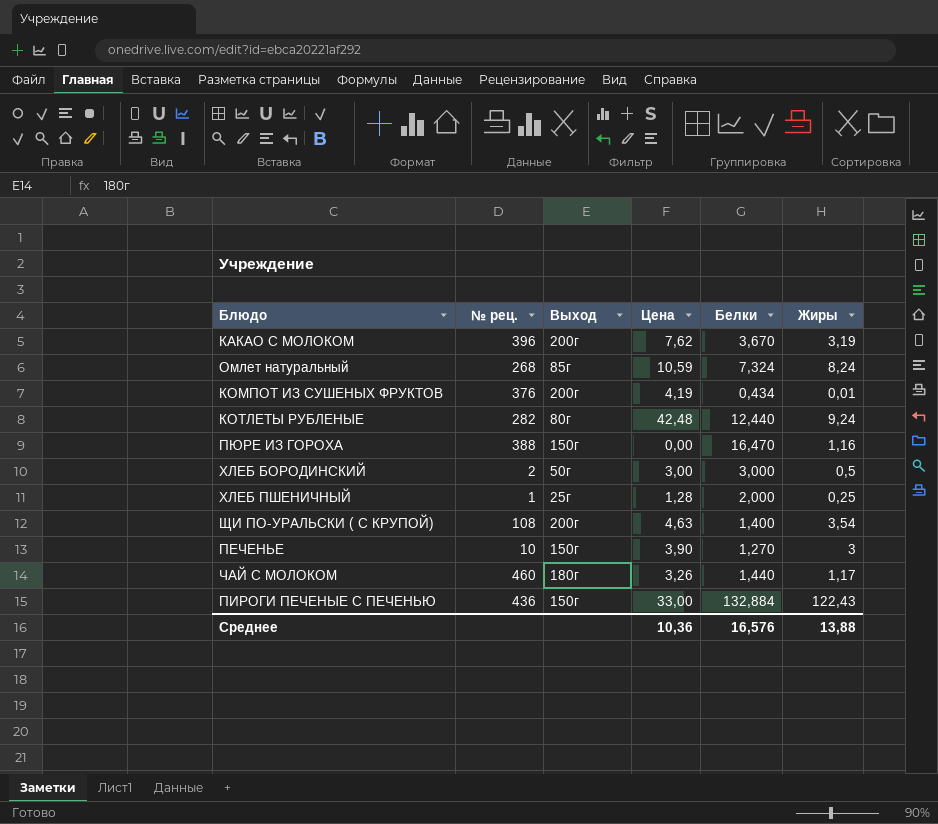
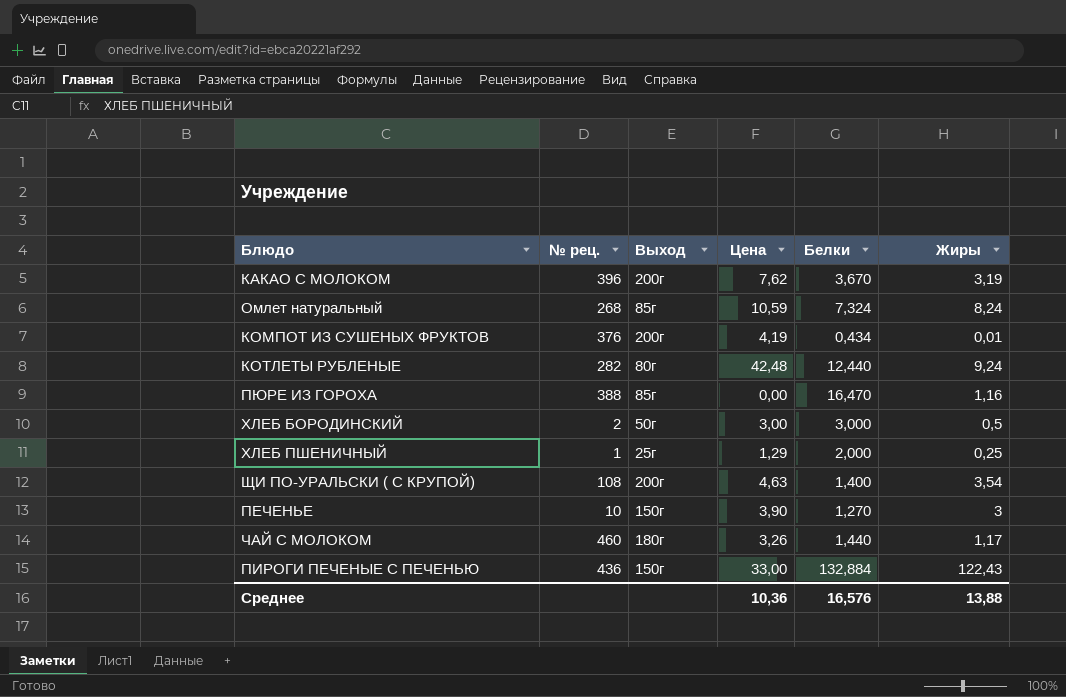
ПЮРЕ ИЗ ГОРОХА | Выход: 150г -> 85г
ХЛЕБ ПШЕНИЧНЫЙ | Цена: 1,28 -> 1,29

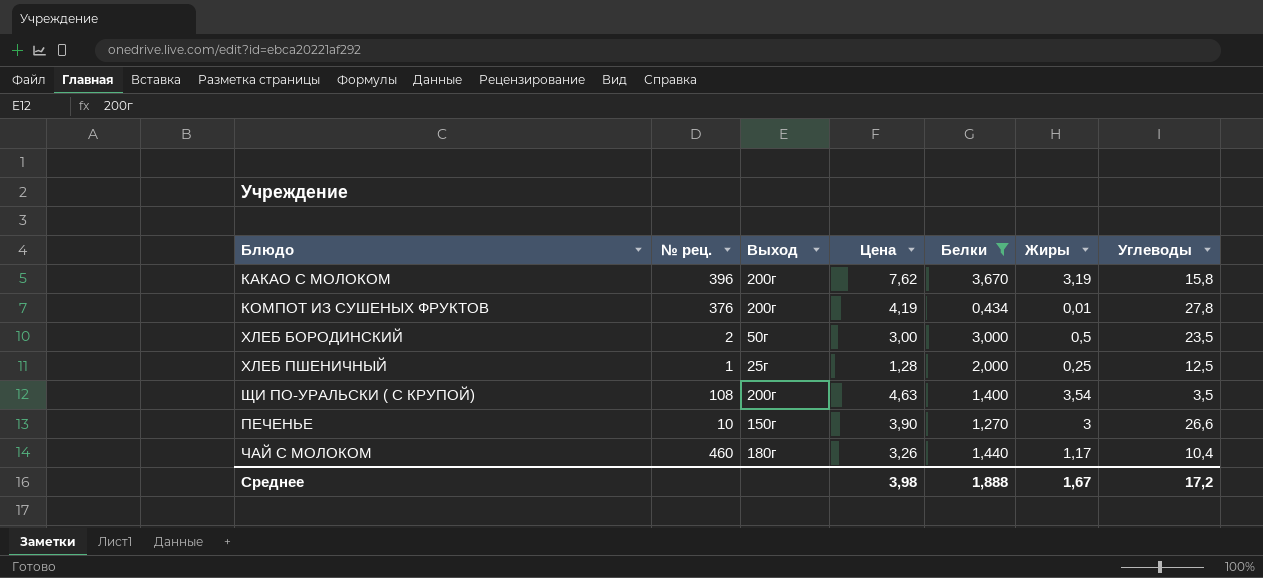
filter: none -> Белки <= 3,670
column Углеводы | position: none -> 7
ХЛЕБ ПШЕНИЧНЫЙ | Цена: 1,29 -> 1,28
Среднее | Цена: 10,36 -> 3,98
Среднее | Белки: 16,576 -> 1,888
Среднее | Жиры: 13,88 -> 1,67

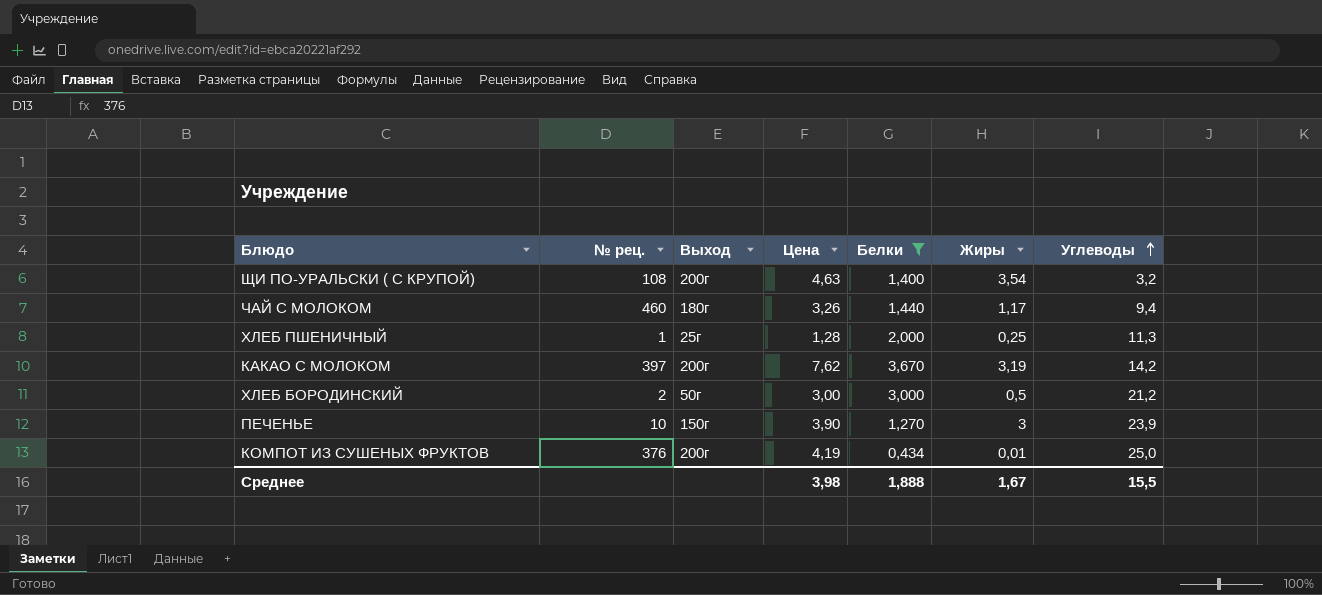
row order: none -> Углеводы ascending
ЩИ ПО-УРАЛЬСКИ ( С КРУПОЙ) | Углеводы: 3,5 -> 3,2
ЧАЙ С МОЛОКОМ | Углеводы: 10,4 -> 9,4
ХЛЕБ ПШЕНИЧНЫЙ | Углеводы: 12,5 -> 11,3
КАКАО С МОЛОКОМ | № рец.: 396 -> 397
КАКАО С МОЛОКОМ | Углеводы: 15,8 -> 14,2
ХЛЕБ БОРОДИНСКИЙ | Углеводы: 23,5 -> 21,2
ПЕЧЕНЬЕ | Углеводы: 26,6 -> 23,9
КОМПОТ ИЗ СУШЕНЫХ ФРУКТОВ | Углеводы: 27,8 -> 25,0
Среднее | Углеводы: 17,2 -> 15,5

